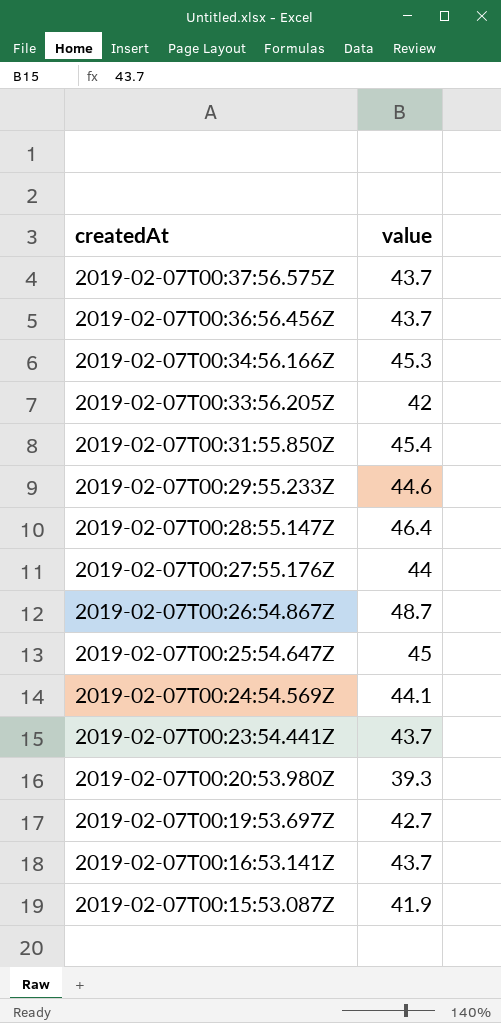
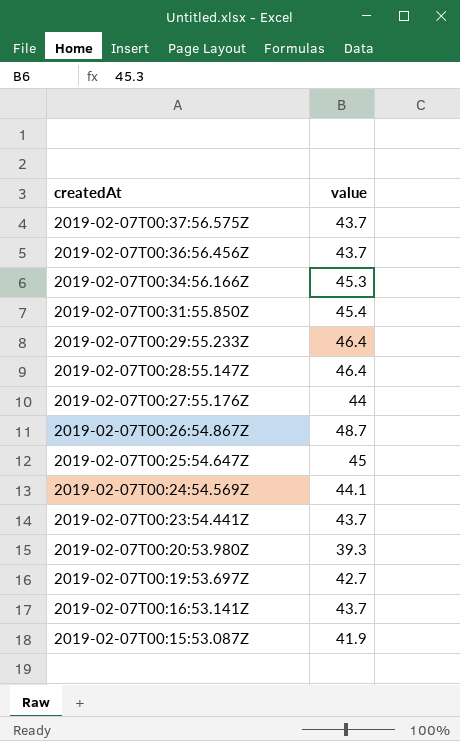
row 2019-02-07T00:33:56.205Z: 42 -> none
2019-02-07T00:29:55.233Z | value: 44.6 -> 46.4

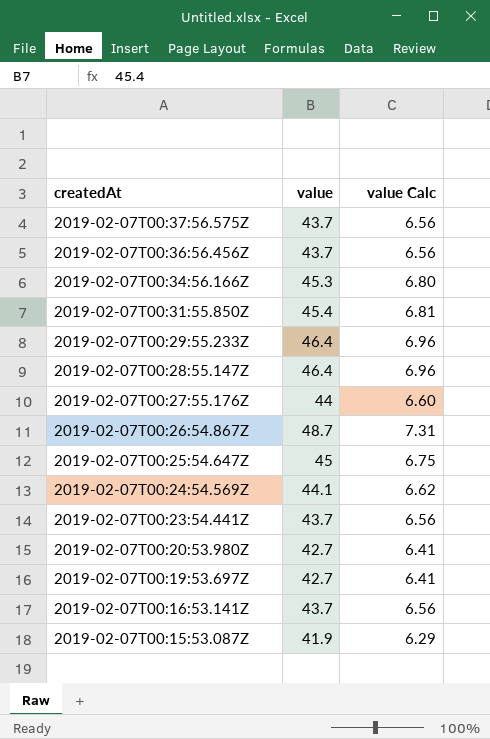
column value Calc | formula: none -> [value] * 0.15
2019-02-07T00:20:53.980Z | value: 39.3 -> 42.7

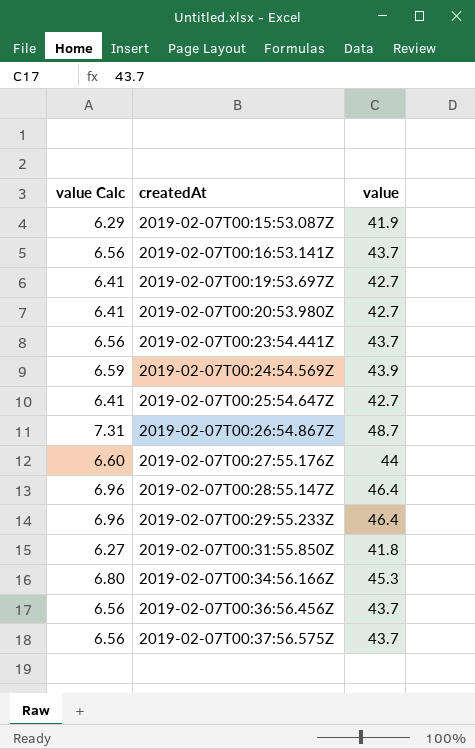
row order: createdAt descending -> createdAt ascending
column value Calc | position: 3 -> 1
2019-02-07T00:24:54.569Z | value Calc: 6.62 -> 6.59
2019-02-07T00:24:54.569Z | value: 44.1 -> 43.9
2019-02-07T00:25:54.647Z | value Calc: 6.75 -> 6.41
2019-02-07T00:25:54.647Z | value: 45 -> 42.7
2019-02-07T00:31:55.850Z | value Calc: 6.81 -> 6.27
2019-02-07T00:31:55.850Z | value: 45.4 -> 41.8

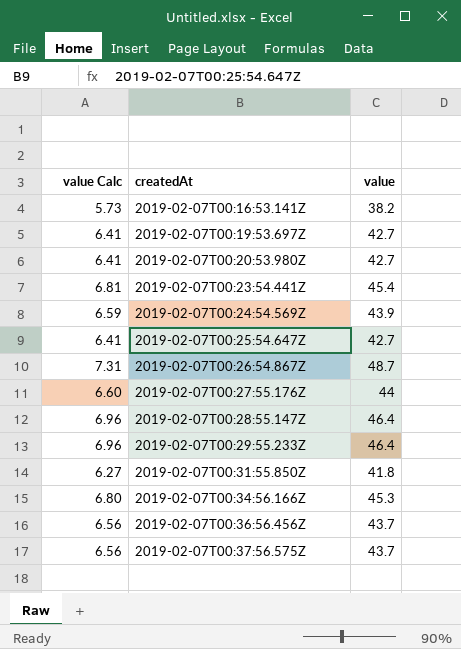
row 2019-02-07T00:15:53.087Z: 6.29 | 41.9 -> none
2019-02-07T00:16:53.141Z | value Calc: 6.56 -> 5.73
2019-02-07T00:16:53.141Z | value: 43.7 -> 38.2
2019-02-07T00:23:54.441Z | value Calc: 6.56 -> 6.81
2019-02-07T00:23:54.441Z | value: 43.7 -> 45.4

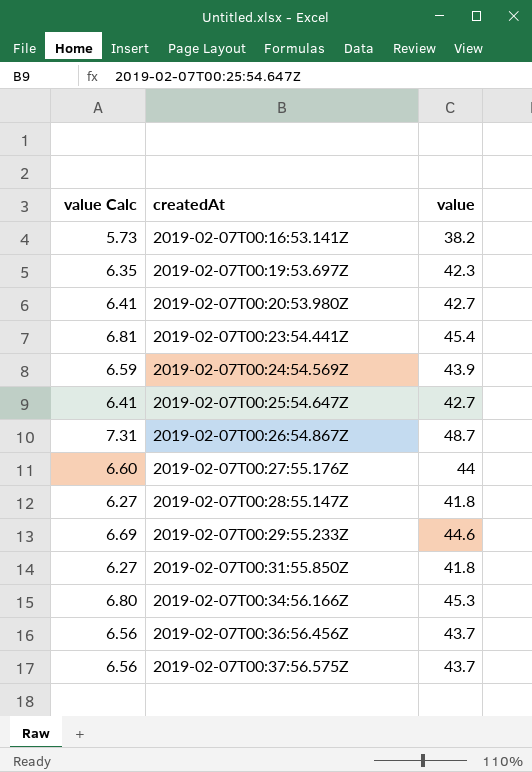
2019-02-07T00:19:53.697Z | value Calc: 6.41 -> 6.35
2019-02-07T00:19:53.697Z | value: 42.7 -> 42.3
2019-02-07T00:28:55.147Z | value Calc: 6.96 -> 6.27
2019-02-07T00:28:55.147Z | value: 46.4 -> 41.8
2019-02-07T00:29:55.233Z | value Calc: 6.96 -> 6.69
2019-02-07T00:29:55.233Z | value: 46.4 -> 44.6

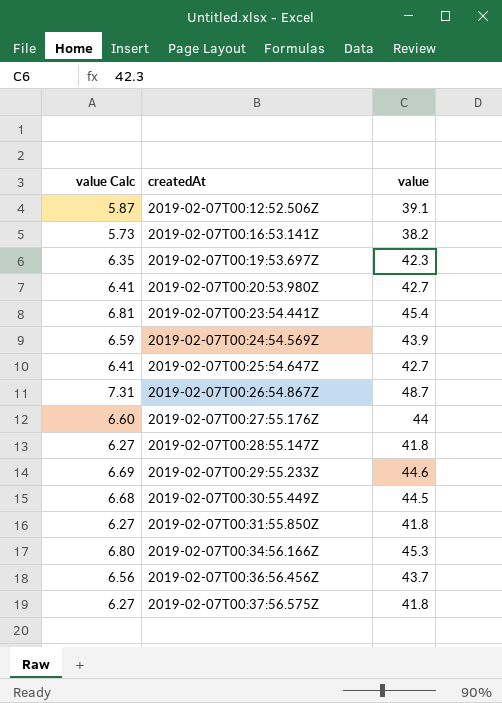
row 2019-02-07T00:12:52.506Z: none -> 5.87 | 39.1
row 2019-02-07T00:30:55.449Z: none -> 6.68 | 44.5
2019-02-07T00:37:56.575Z | value Calc: 6.56 -> 6.27
2019-02-07T00:37:56.575Z | value: 43.7 -> 41.8

